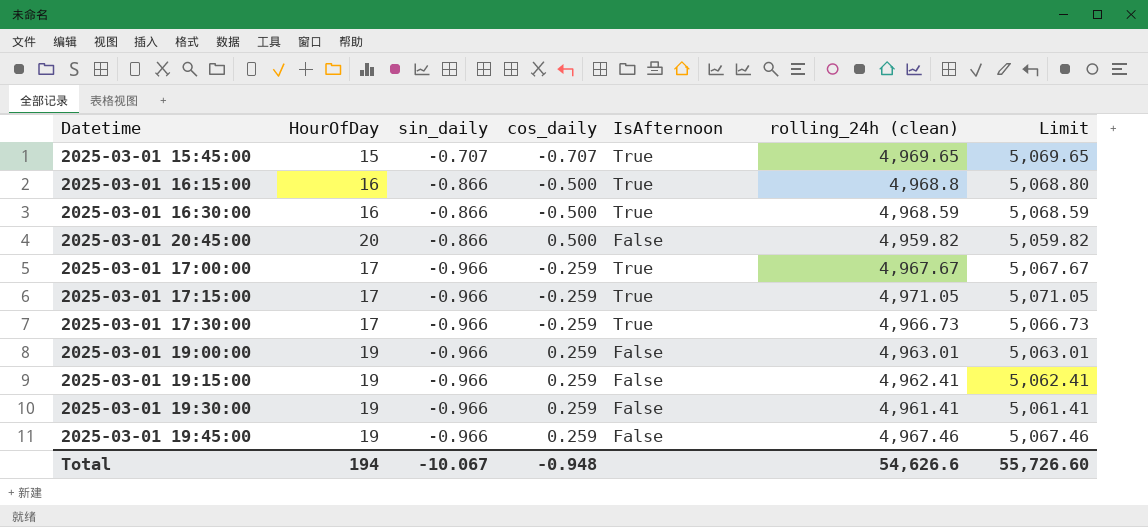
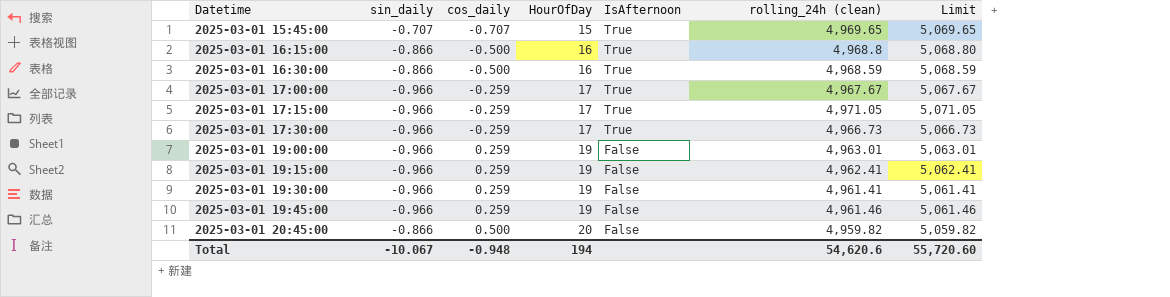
row order: sin_daily descending -> Datetime ascending
column HourOfDay | position: 2 -> 4
2025-03-01 19:45:00 | rolling_24h (clean): 4,967.46 -> 4,961.46
2025-03-01 19:45:00 | Limit: 5,067.46 -> 5,061.46
Total | rolling_24h (clean): 54,626.6 -> 54,620.6
Total | Limit: 55,726.60 -> 55,720.60

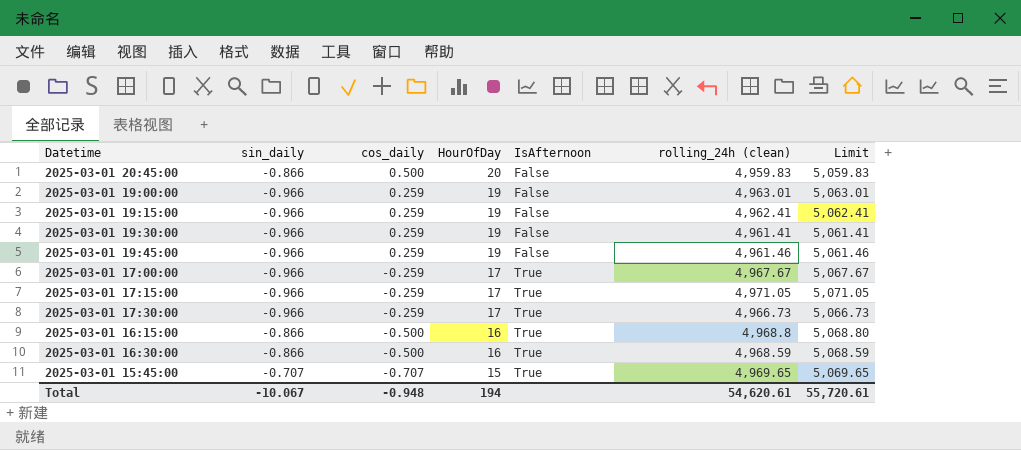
row order: Datetime ascending -> cos_daily descending
2025-03-01 20:45:00 | rolling_24h (clean): 4,959.82 -> 4,959.83
2025-03-01 20:45:00 | Limit: 5,059.82 -> 5,059.83
Total | rolling_24h (clean): 54,620.6 -> 54,620.61
Total | Limit: 55,720.60 -> 55,720.61

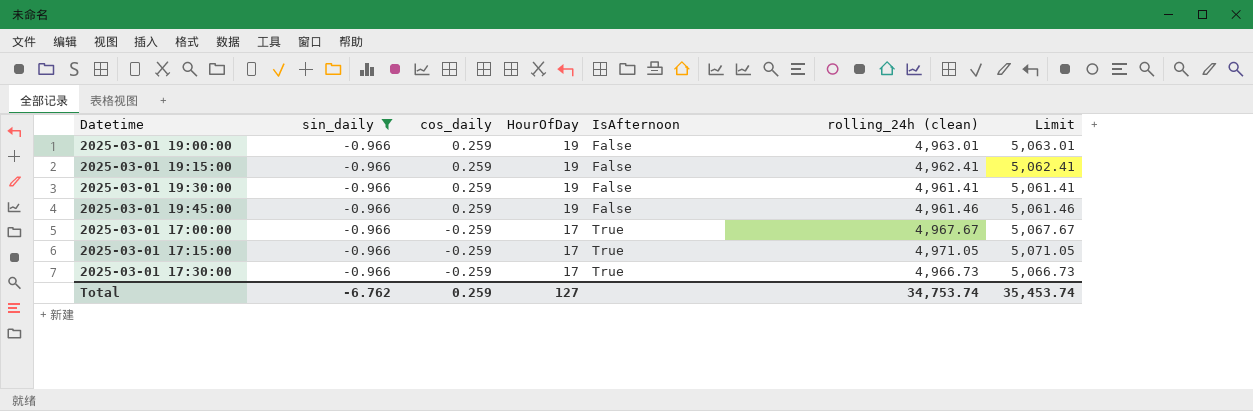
filter: none -> sin_daily = -0.966
Total | sin_daily: -10.067 -> -6.762
Total | cos_daily: -0.948 -> 0.259
Total | HourOfDay: 194 -> 127
Total | rolling_24h (clean): 54,620.61 -> 34,753.74
Total | Limit: 55,720.61 -> 35,453.74

